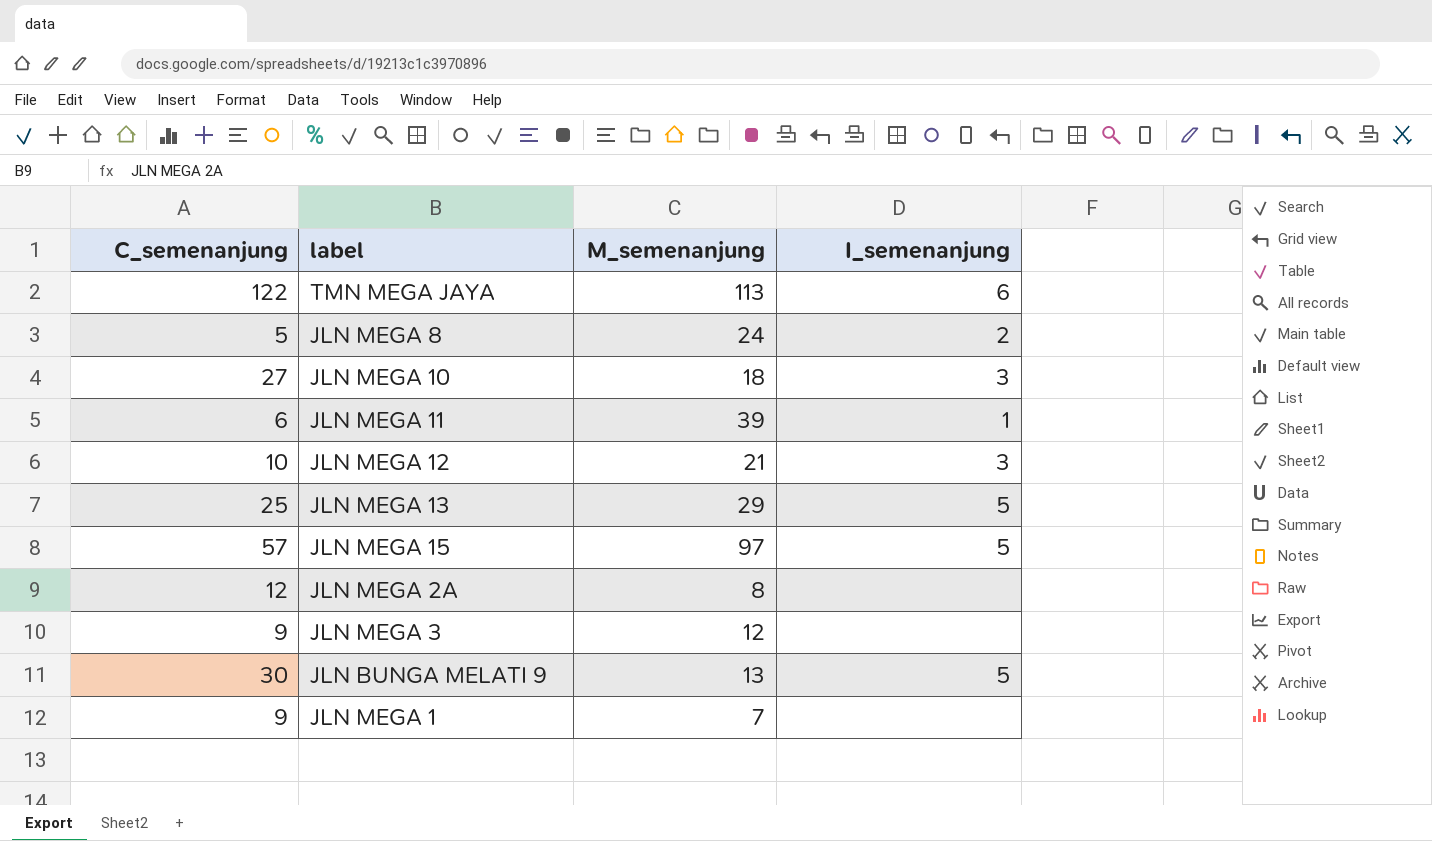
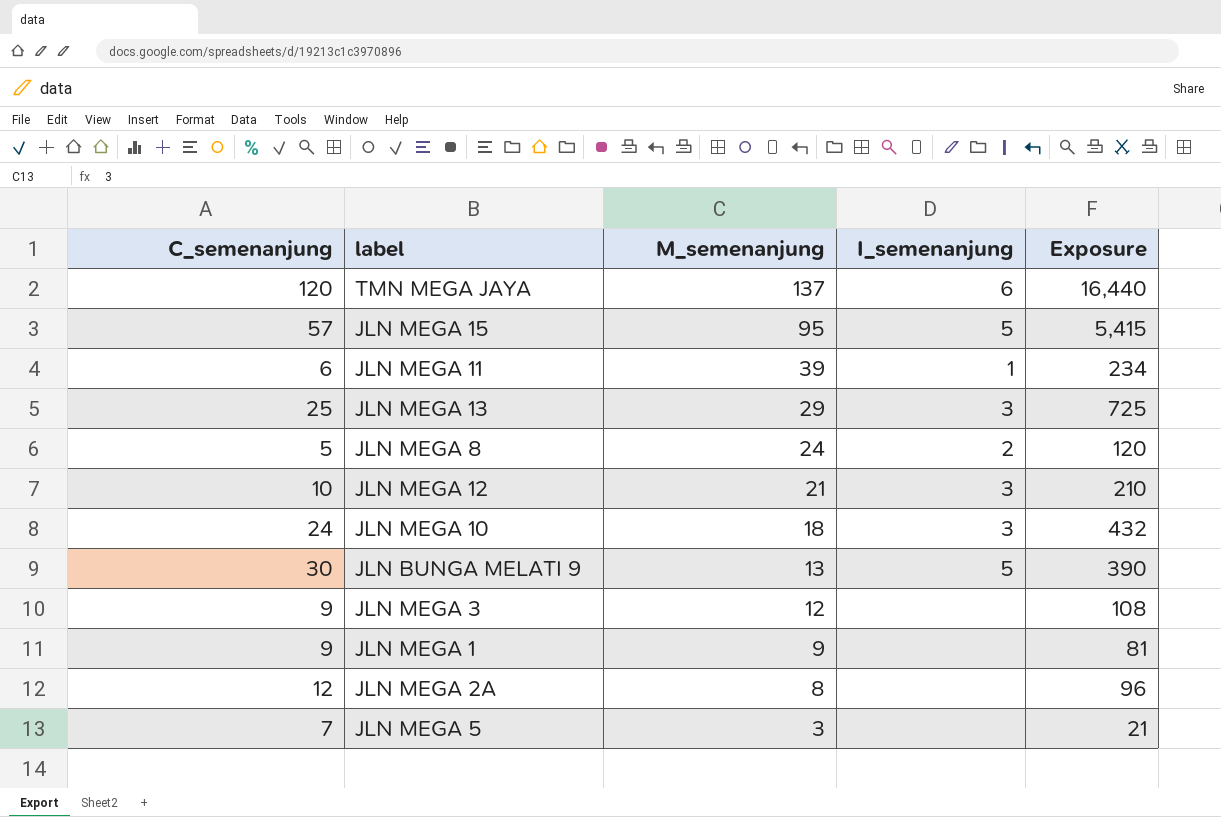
row order: none -> M_semenanjung descending
column Exposure | formula: none -> [C_semenanjung] * [M_semenanjung]
TMN MEGA JAYA | C_semenanjung: 122 -> 120
TMN MEGA JAYA | M_semenanjung: 113 -> 137
JLN MEGA 15 | M_semenanjung: 97 -> 95
JLN MEGA 13 | I_semenanjung: 5 -> 3
JLN MEGA 10 | C_semenanjung: 27 -> 24
JLN MEGA 1 | M_semenanjung: 7 -> 9
row JLN MEGA 5: none -> 7 | 3 | none | 21

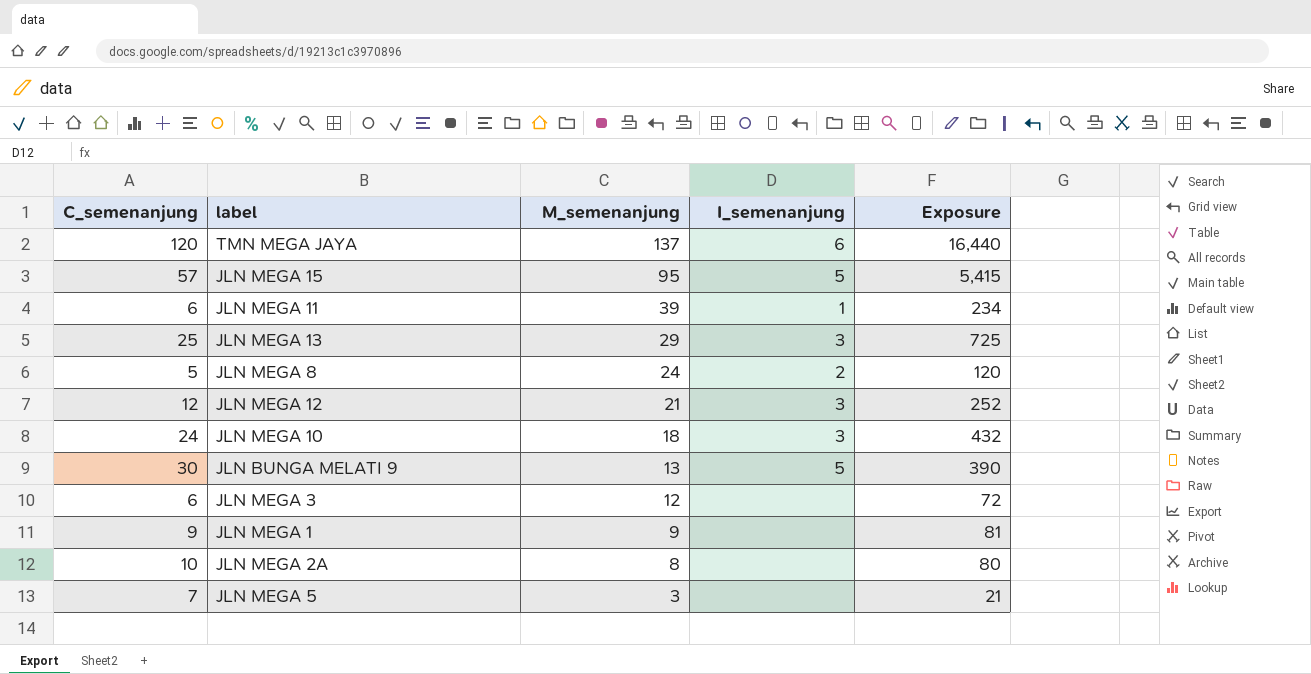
JLN MEGA 12 | C_semenanjung: 10 -> 12
JLN MEGA 12 | Exposure: 210 -> 252
JLN MEGA 3 | C_semenanjung: 9 -> 6
JLN MEGA 3 | Exposure: 108 -> 72
JLN MEGA 2A | C_semenanjung: 12 -> 10
JLN MEGA 2A | Exposure: 96 -> 80

